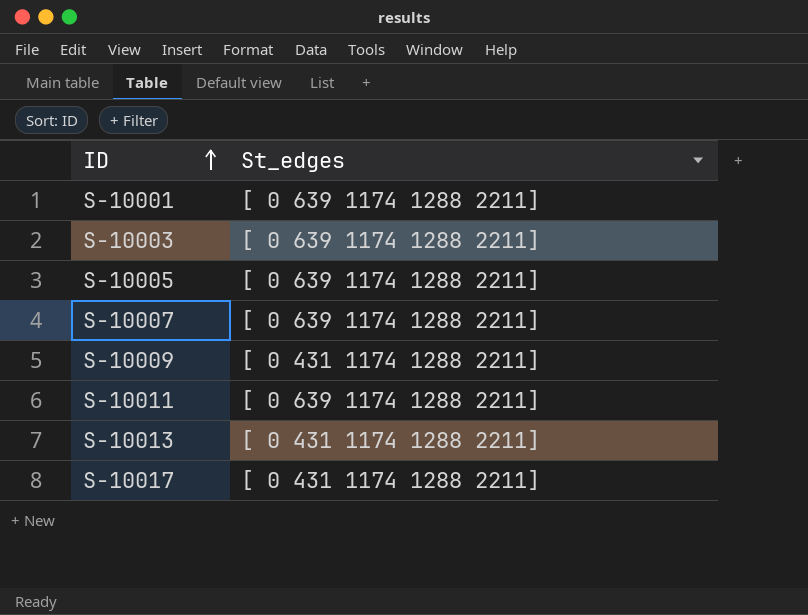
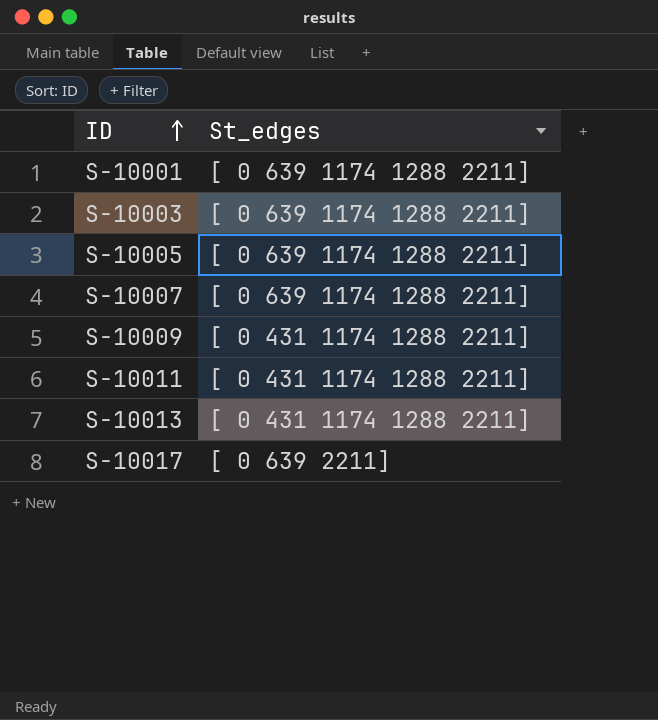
S-10011 | St_edges: [ 0 639 1174 1288 2211] -> [ 0 431 1174 1288 2211]
S-10017 | St_edges: [ 0 431 1174 1288 2211] -> [ 0 639 2211]

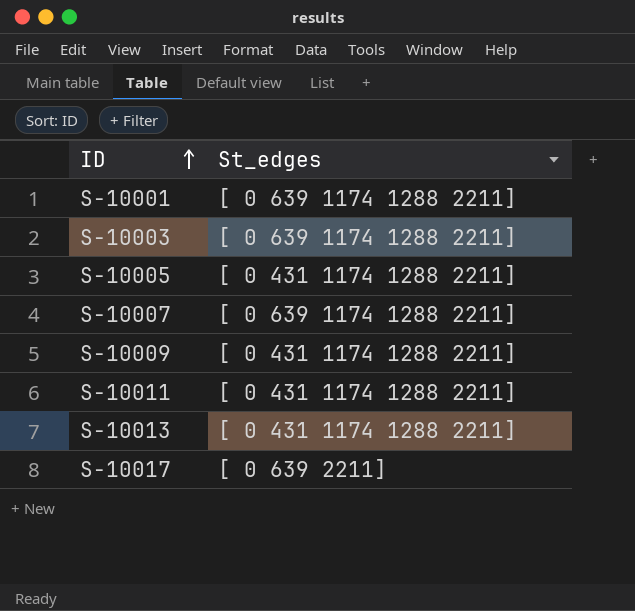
S-10005 | St_edges: [ 0 639 1174 1288 2211] -> [ 0 431 1174 1288 2211]

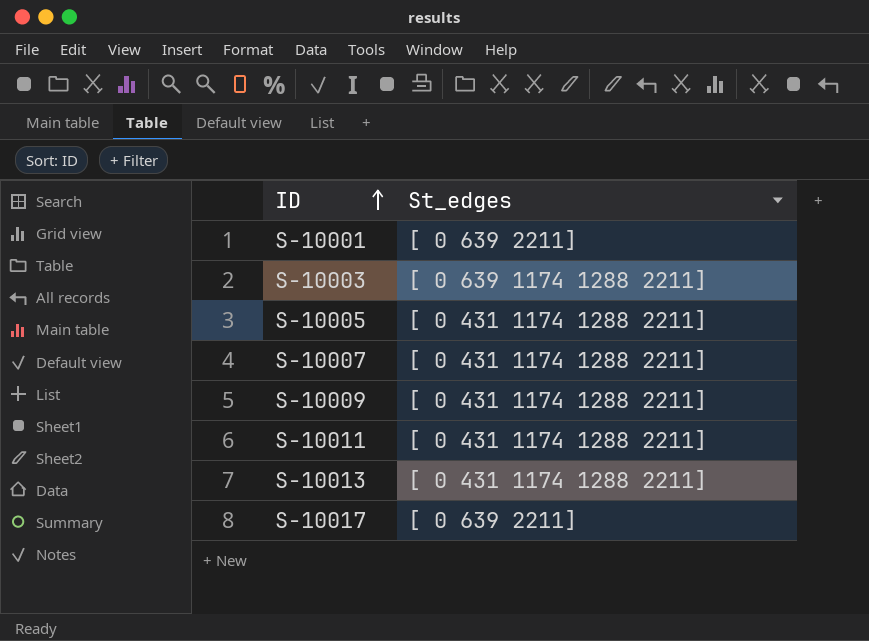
S-10001 | St_edges: [ 0 639 1174 1288 2211] -> [ 0 639 2211]
S-10007 | St_edges: [ 0 639 1174 1288 2211] -> [ 0 431 1174 1288 2211]

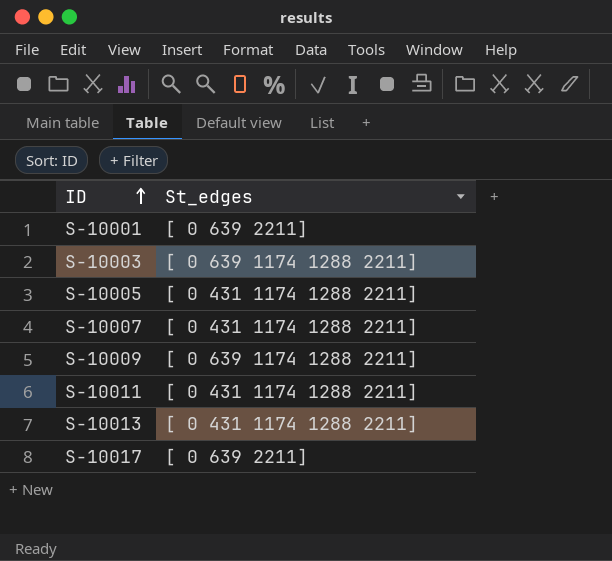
S-10009 | St_edges: [ 0 431 1174 1288 2211] -> [ 0 639 1174 1288 2211]

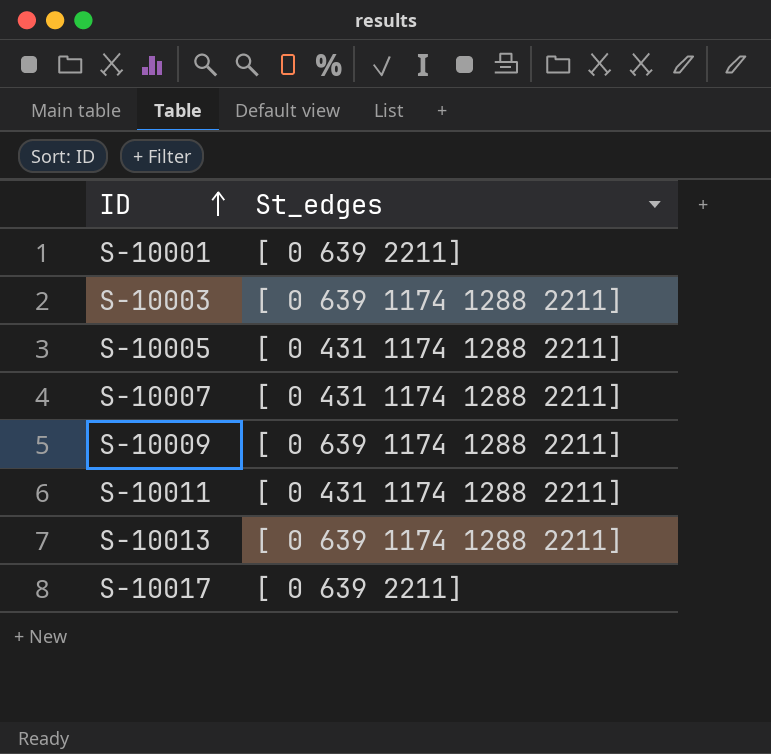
S-10013 | St_edges: [ 0 431 1174 1288 2211] -> [ 0 639 1174 1288 2211]

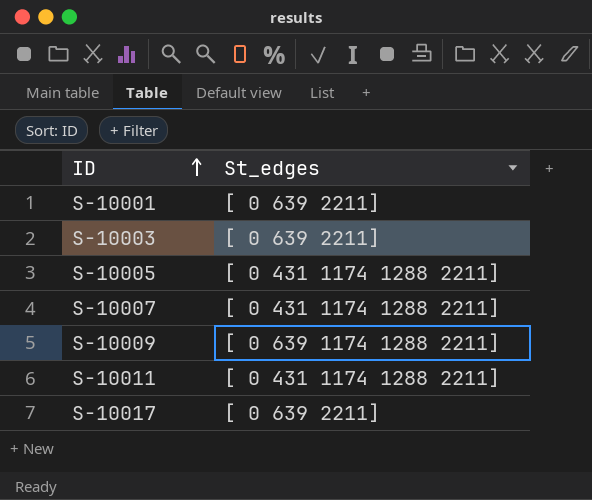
row S-10013: [ 0 639 1174 1288 2211] -> none
S-10003 | St_edges: [ 0 639 1174 1288 2211] -> [ 0 639 2211]

